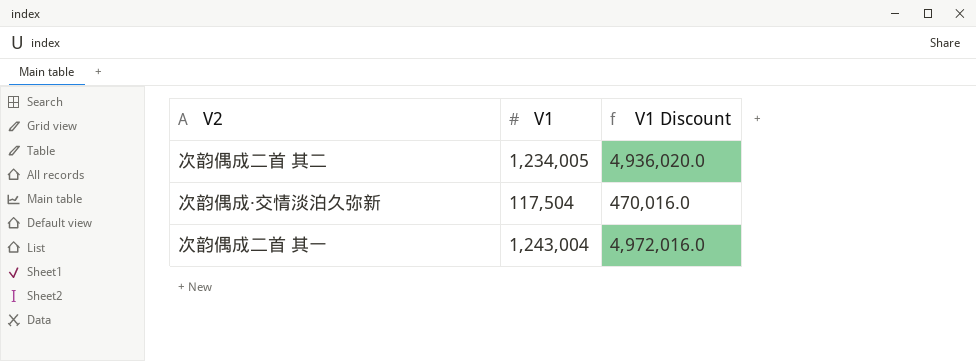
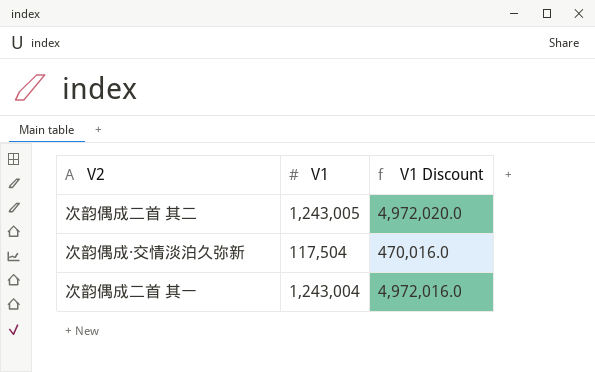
次韵偶成二首 其二 | V1: 1,234,005 -> 1,243,005
次韵偶成二首 其二 | V1 Discount: 4,936,020.0 -> 4,972,020.0

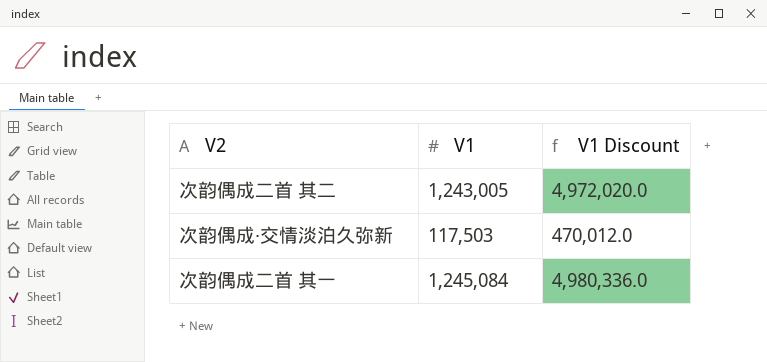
次韵偶成·交情淡泊久弥新 | V1: 117,504 -> 117,503
次韵偶成·交情淡泊久弥新 | V1 Discount: 470,016.0 -> 470,012.0
次韵偶成二首 其一 | V1: 1,243,004 -> 1,245,084
次韵偶成二首 其一 | V1 Discount: 4,972,016.0 -> 4,980,336.0

